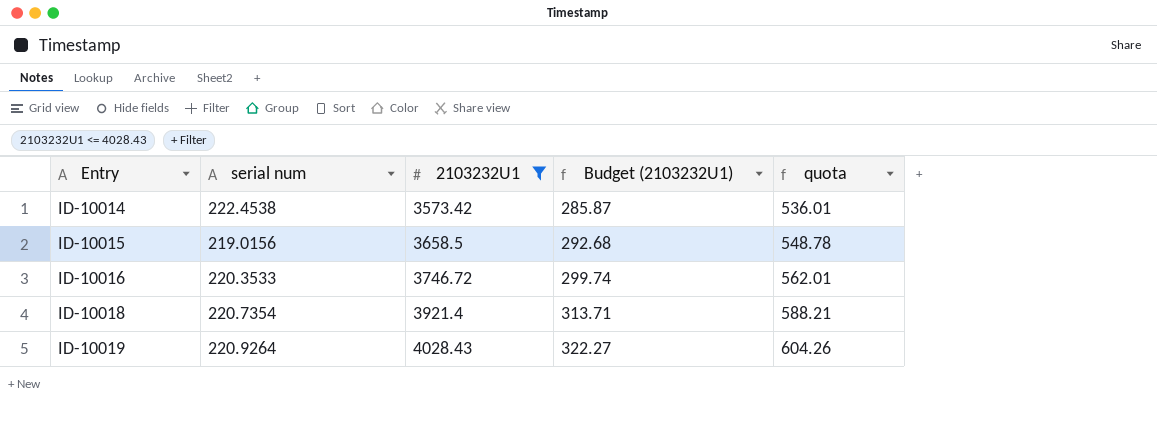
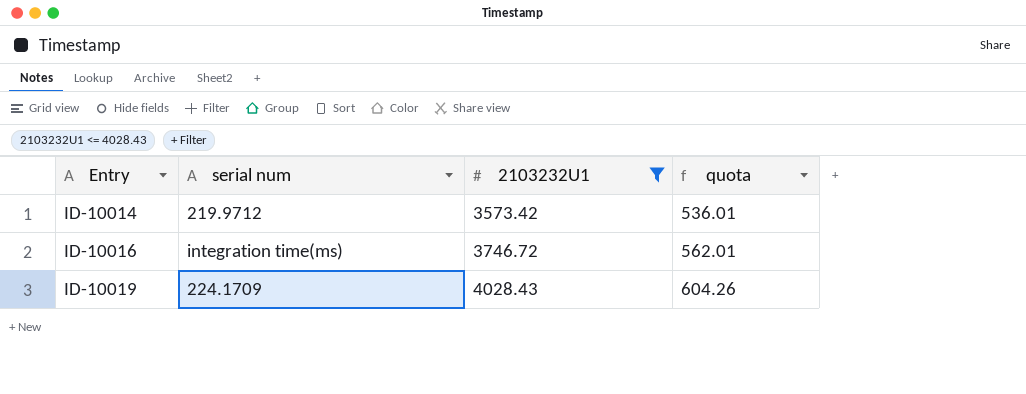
column Budget (2103232U1) | formula: [2103232U1] * 0.08 -> none
row ID-10015: 219.0156 | 3658.5 | 292.68 | 548.78 -> none
row ID-10018: 220.7354 | 3921.4 | 313.71 | 588.21 -> none
ID-10014 | serial num: 222.4538 -> 219.9712
ID-10016 | serial num: 220.3533 -> integration time(ms)
ID-10019 | serial num: 220.9264 -> 224.1709

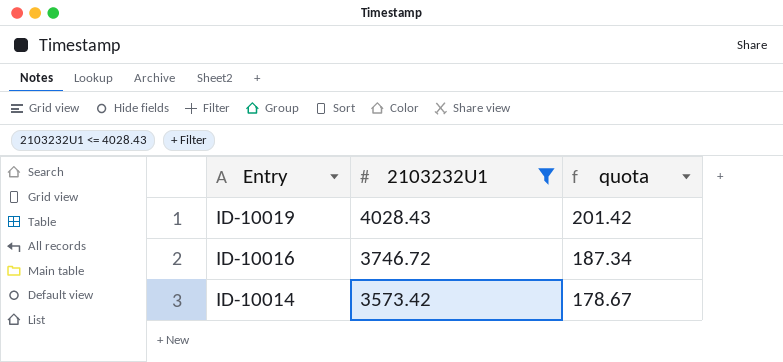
row order: Entry ascending -> Entry descending
column serial num | position: 2 -> none
column quota | formula: [2103232U1] * 0.15 -> [2103232U1] * 0.05

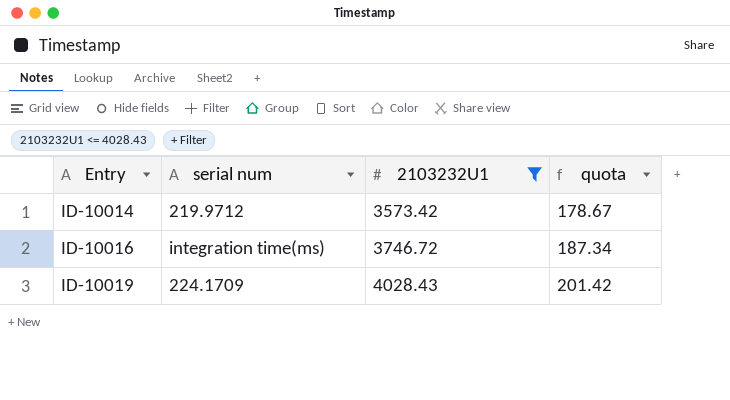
row order: Entry descending -> Entry ascending
column serial num | position: none -> 2

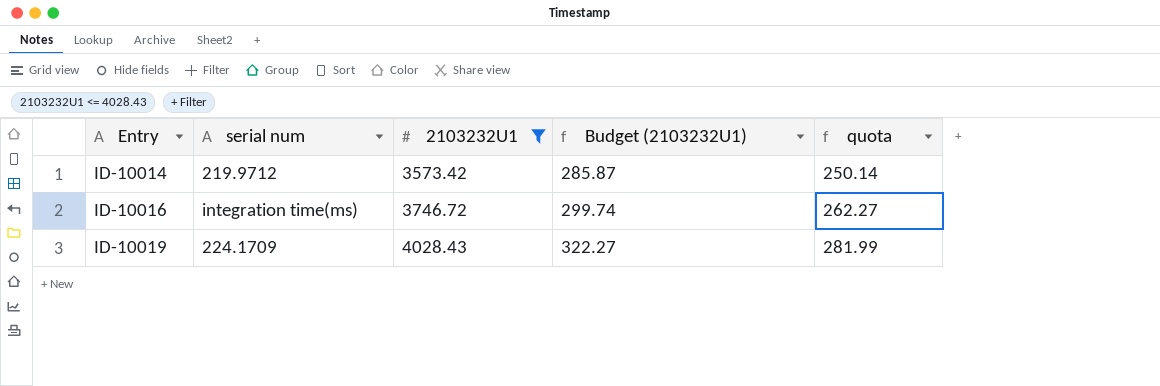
column Budget (2103232U1) | formula: none -> [2103232U1] * 0.08
column quota | formula: [2103232U1] * 0.05 -> [2103232U1] * 0.07

